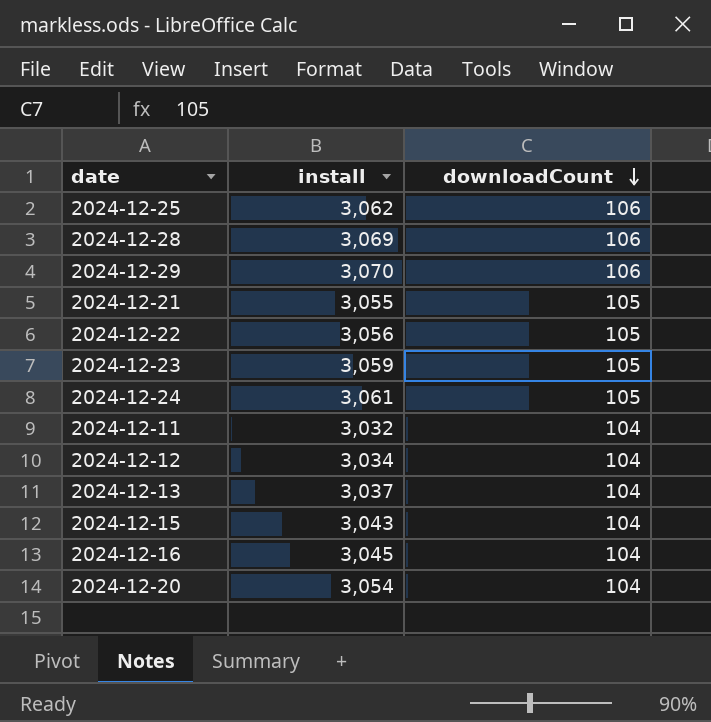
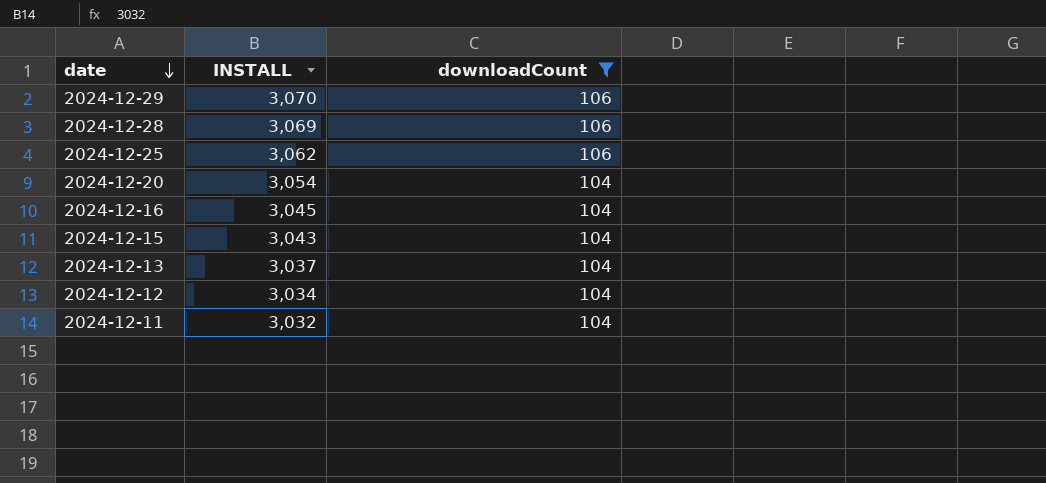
filter: none -> downloadCount != 105
row order: downloadCount descending -> date descending
column name: install -> INSTALL

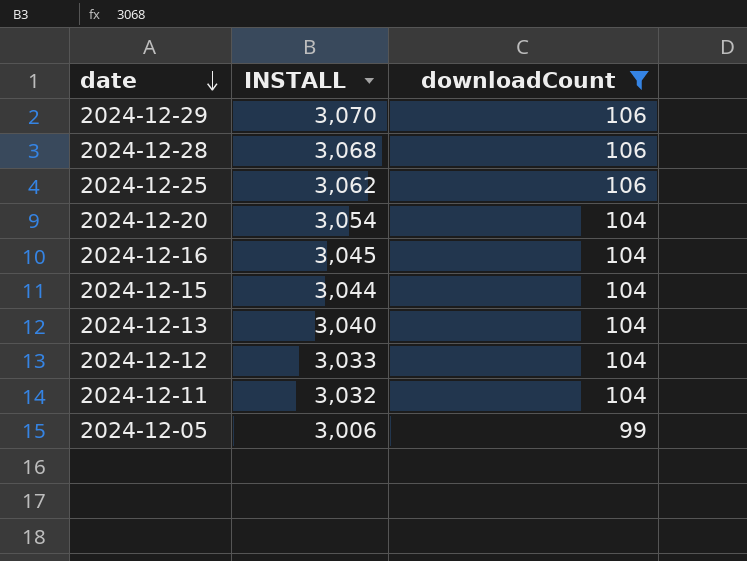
2024-12-28 | INSTALL: 3,069 -> 3,068
2024-12-15 | INSTALL: 3,043 -> 3,044
2024-12-13 | INSTALL: 3,037 -> 3,040
2024-12-12 | INSTALL: 3,034 -> 3,033
row 2024-12-05: none -> 3,006 | 99

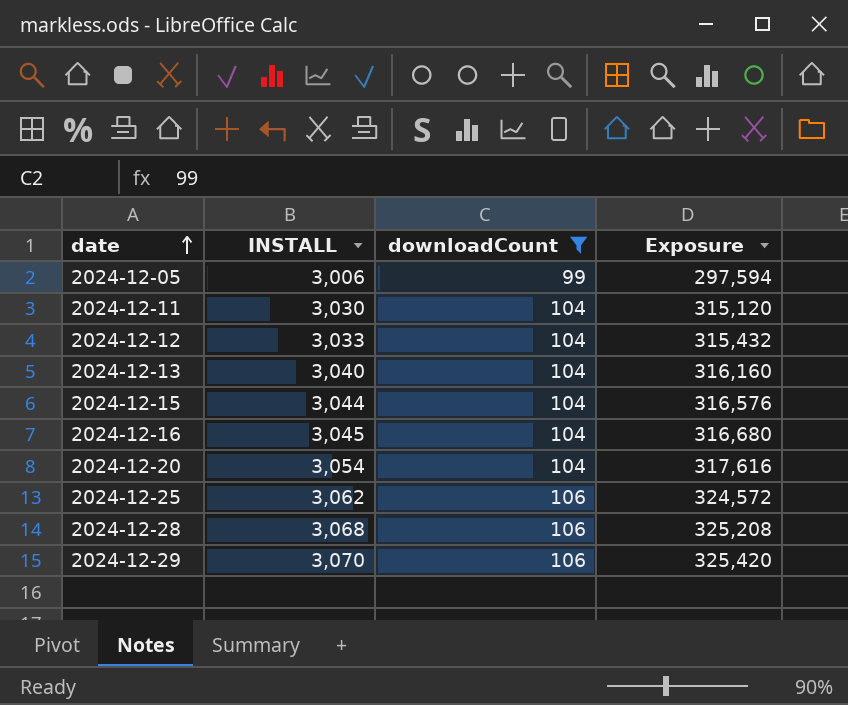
row order: date descending -> date ascending
column Exposure | formula: none -> [INSTALL] * [downloadCount]
2024-12-11 | INSTALL: 3,032 -> 3,030

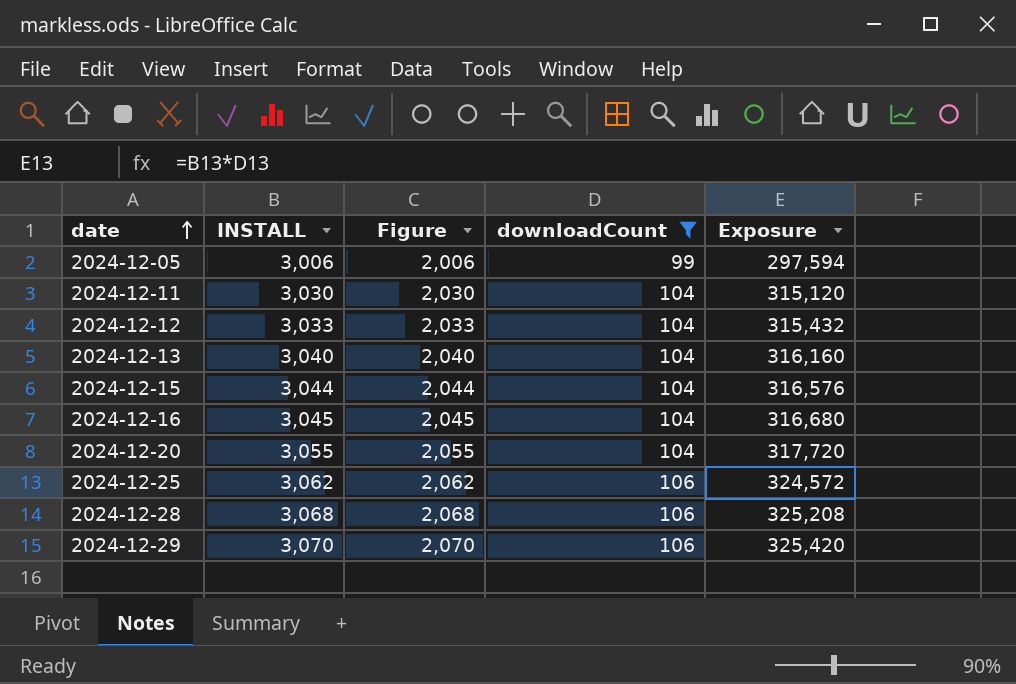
column Figure | formula: none -> [INSTALL] - 1000
2024-12-20 | INSTALL: 3,054 -> 3,055
2024-12-20 | Exposure: 317,616 -> 317,720

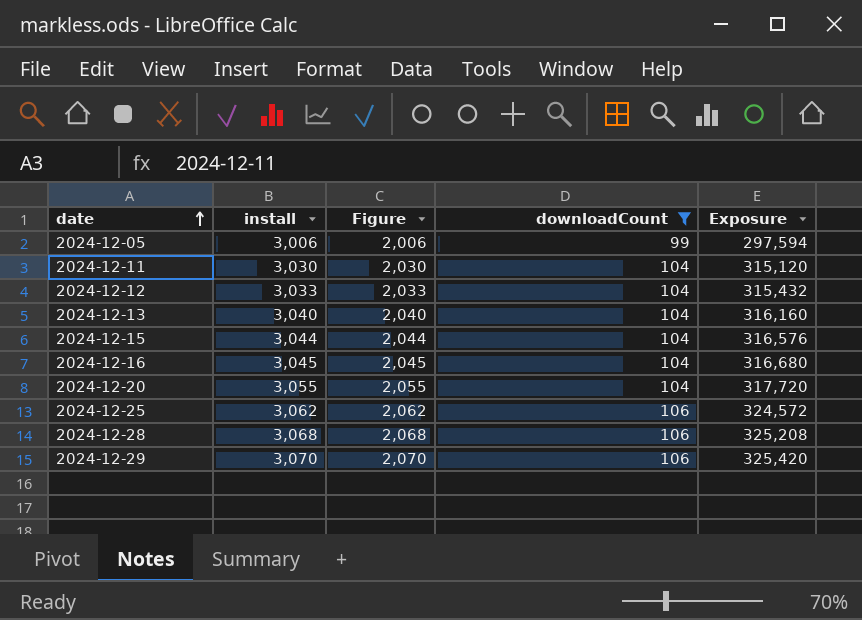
column name: INSTALL -> install

